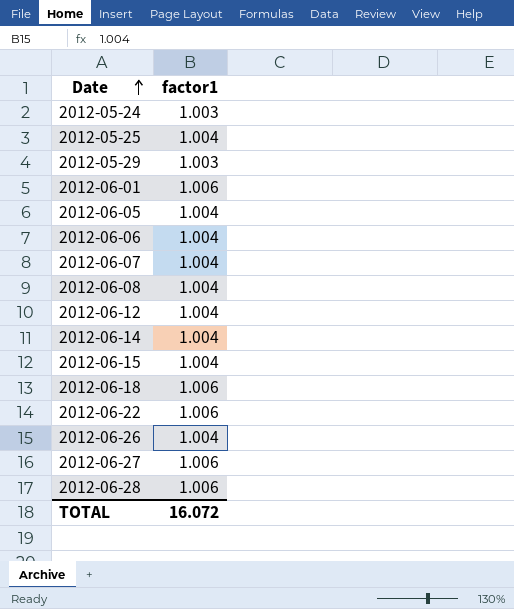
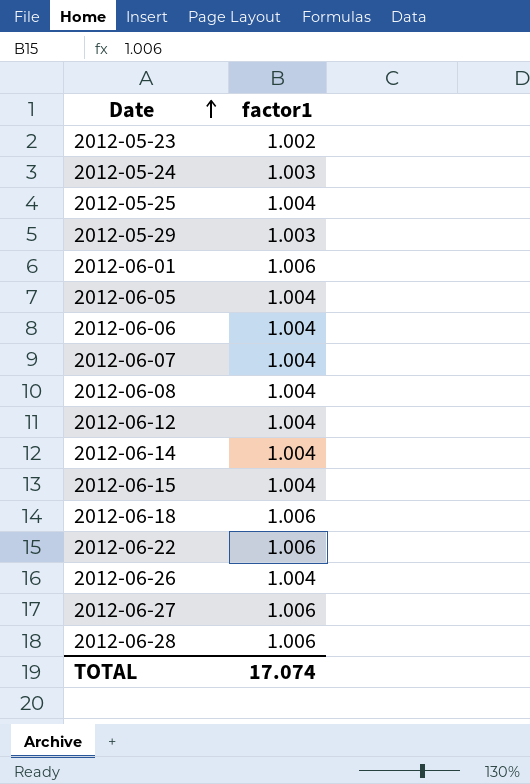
row 2012-05-23: none -> 1.002
TOTAL | factor1: 16.072 -> 17.074

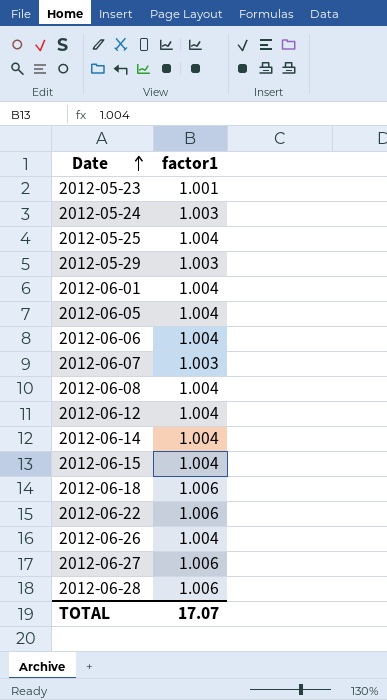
2012-05-23 | factor1: 1.002 -> 1.001
2012-06-01 | factor1: 1.006 -> 1.004
2012-06-07 | factor1: 1.004 -> 1.003
TOTAL | factor1: 17.074 -> 17.07

